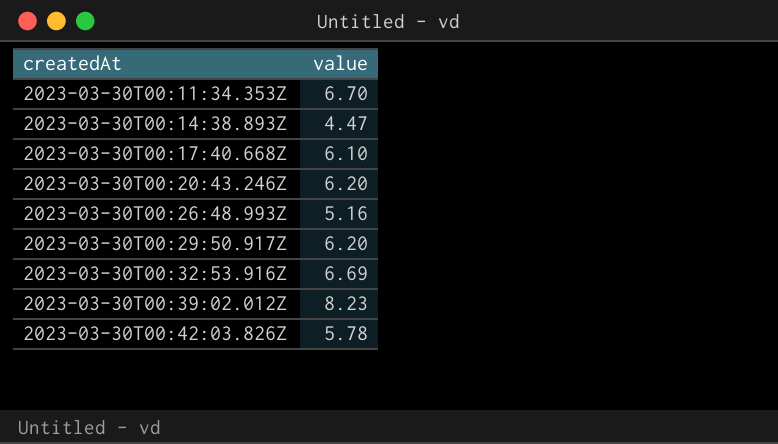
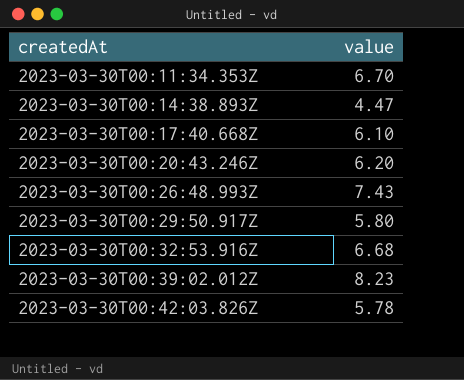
2023-03-30T00:26:48.993Z | value: 5.16 -> 7.43
2023-03-30T00:29:50.917Z | value: 6.20 -> 5.80
2023-03-30T00:32:53.916Z | value: 6.69 -> 6.68

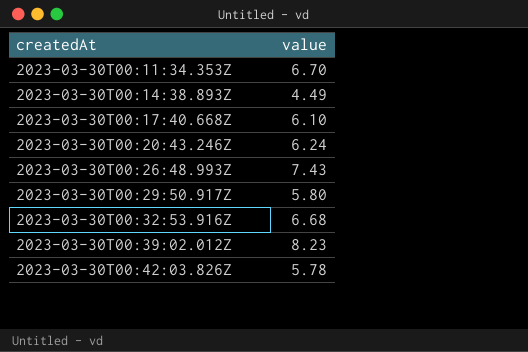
2023-03-30T00:14:38.893Z | value: 4.47 -> 4.49
2023-03-30T00:20:43.246Z | value: 6.20 -> 6.24

